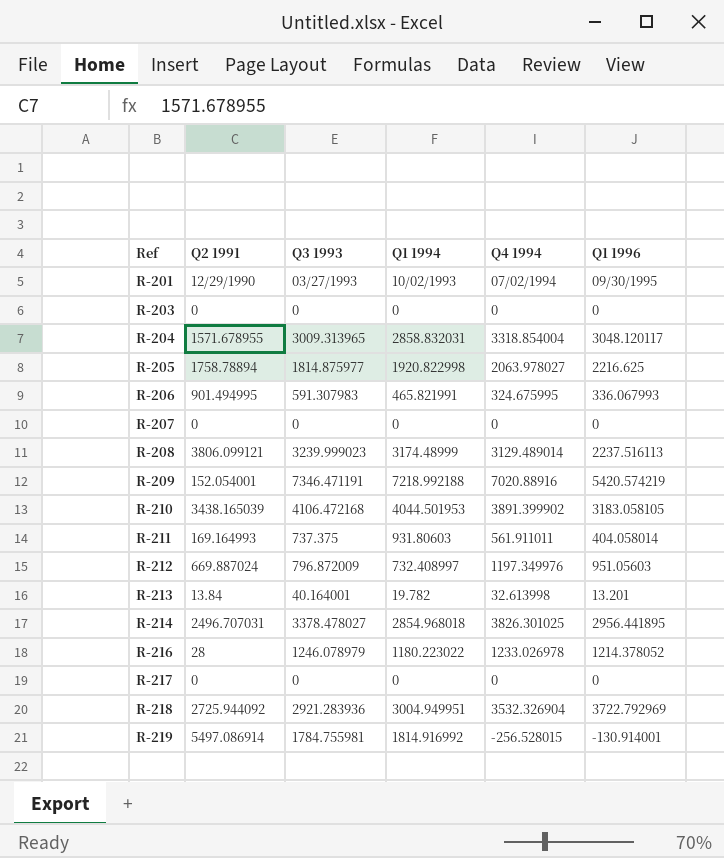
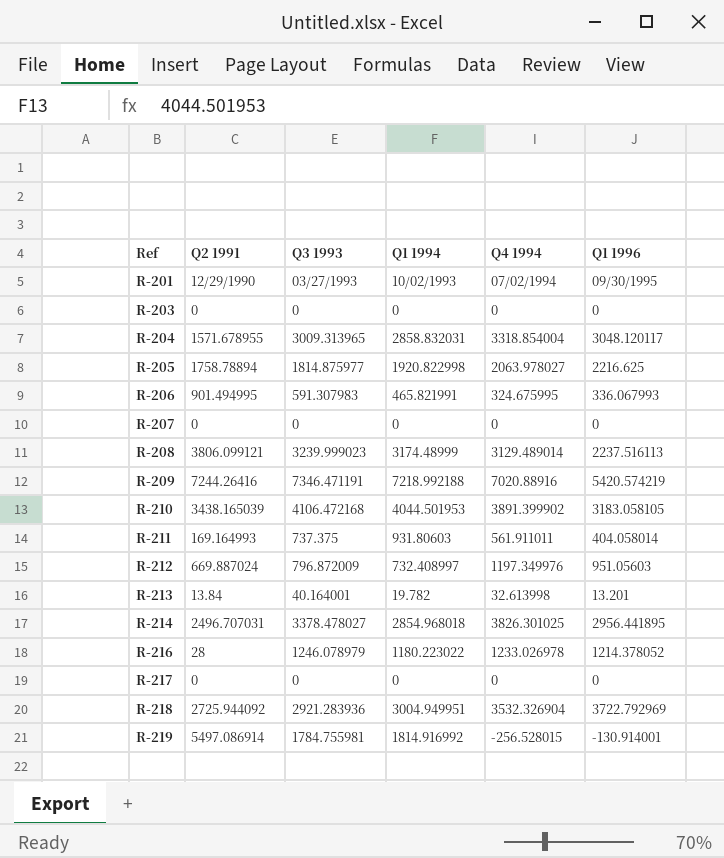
R-209 | Q2 1991: 152.054001 -> 7244.26416

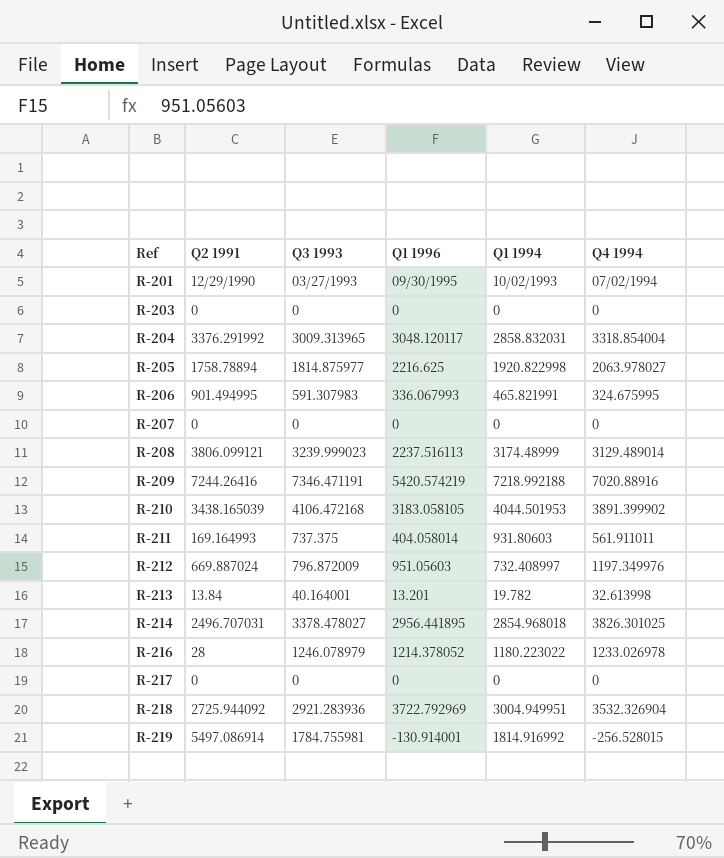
column Q1 1996 | position: 6 -> 4
R-204 | Q2 1991: 1571.678955 -> 3376.291992

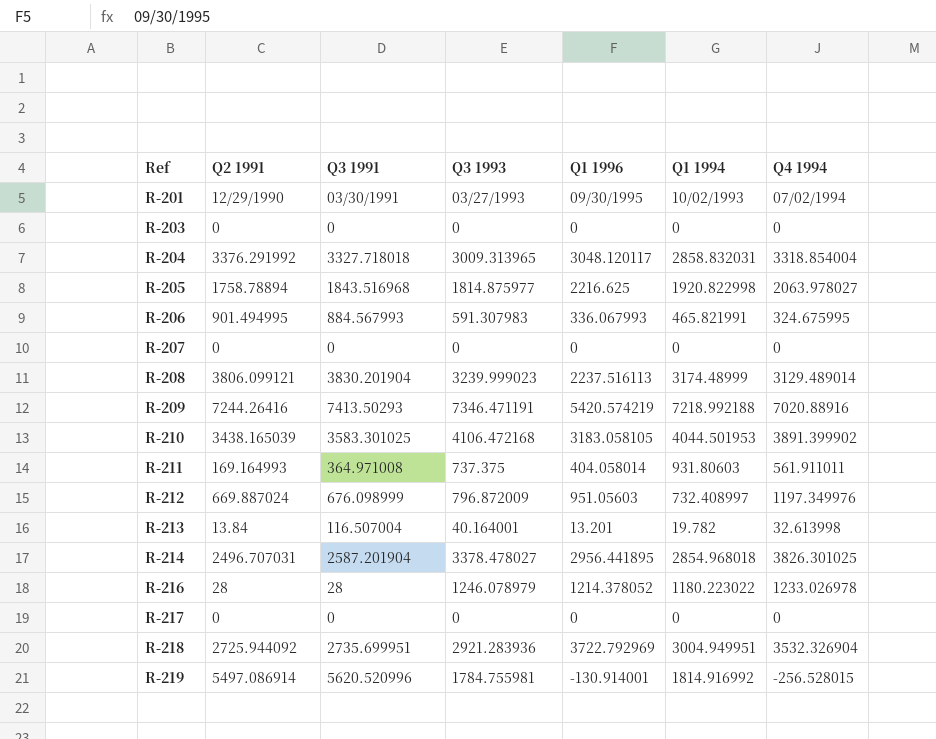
column Q3 1991 | position: none -> 3

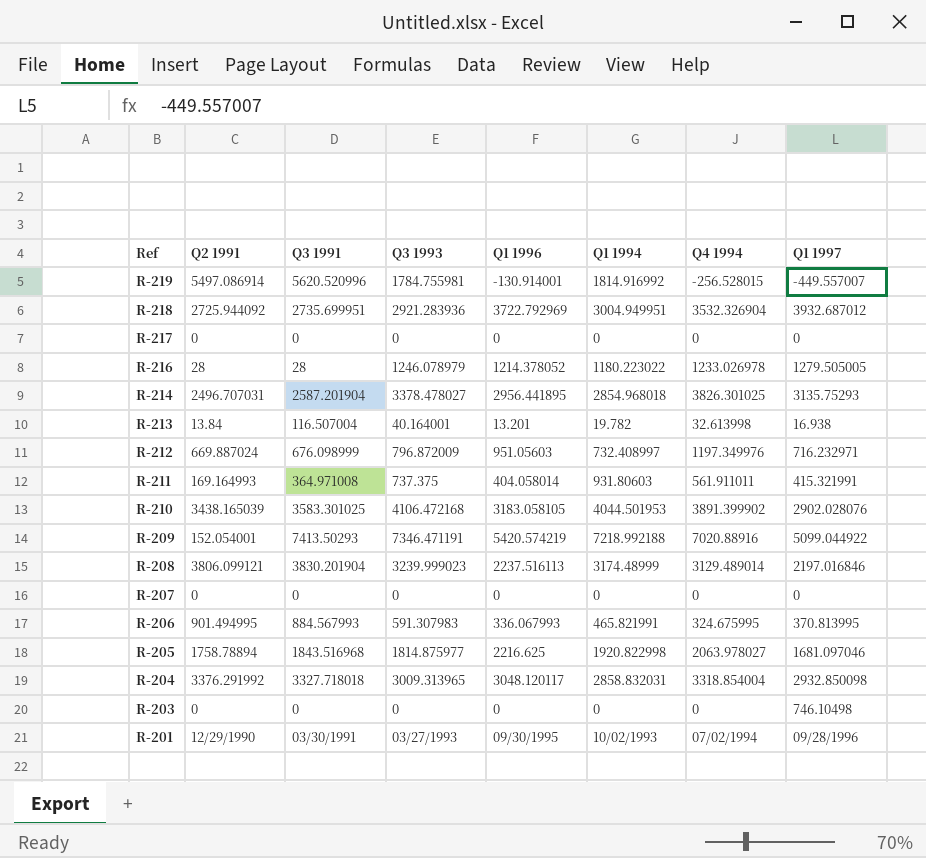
row order: Ref ascending -> Ref descending
column Q1 1997 | position: none -> 8
R-209 | Q2 1991: 7244.26416 -> 152.054001

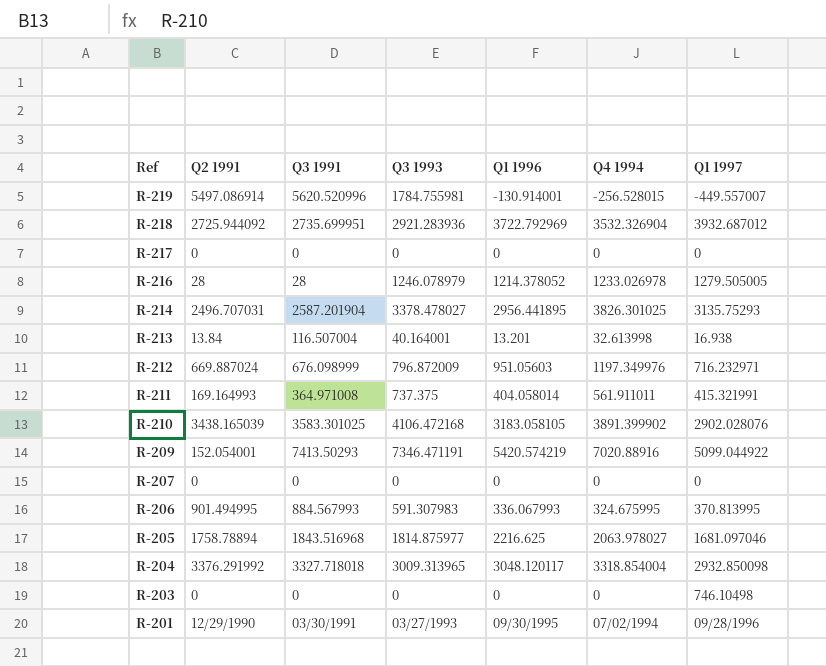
column Q1 1994 | position: 6 -> none
row R-208: 3806.099121 | 3830.201904 | 3239.999023 | 2237.516113 | 3174.48999 | 3129.489014 | 2197.016846 -> none

